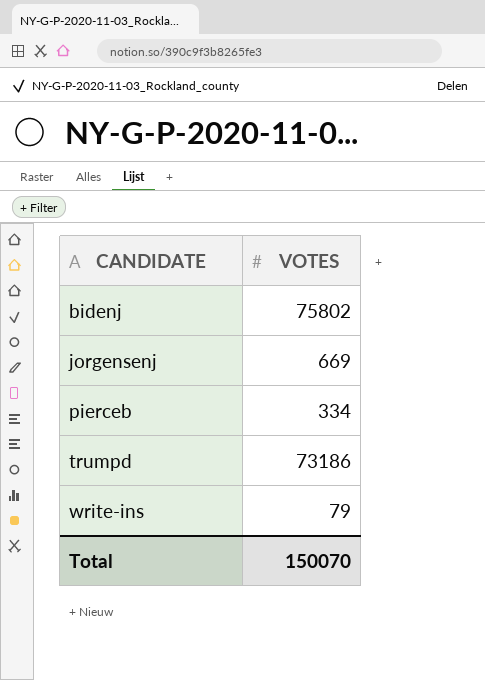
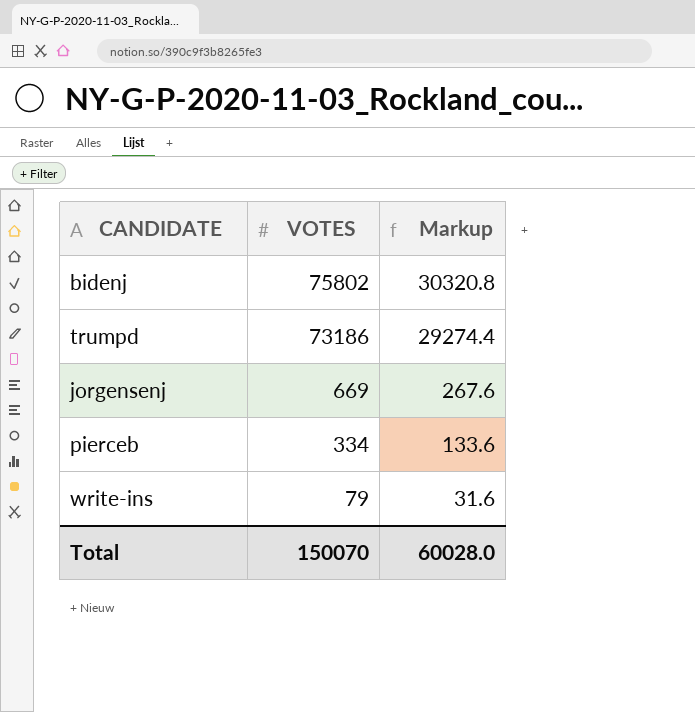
row order: CANDIDATE ascending -> VOTES descending
column Markup | formula: none -> [VOTES] * 0.4

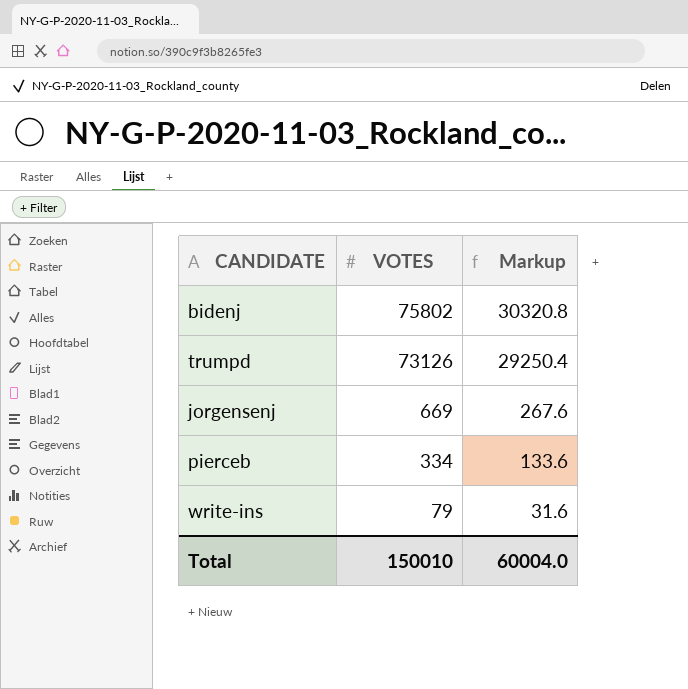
trumpd | VOTES: 73186 -> 73126
trumpd | Markup: 29274.4 -> 29250.4
Total | VOTES: 150070 -> 150010
Total | Markup: 60028.0 -> 60004.0

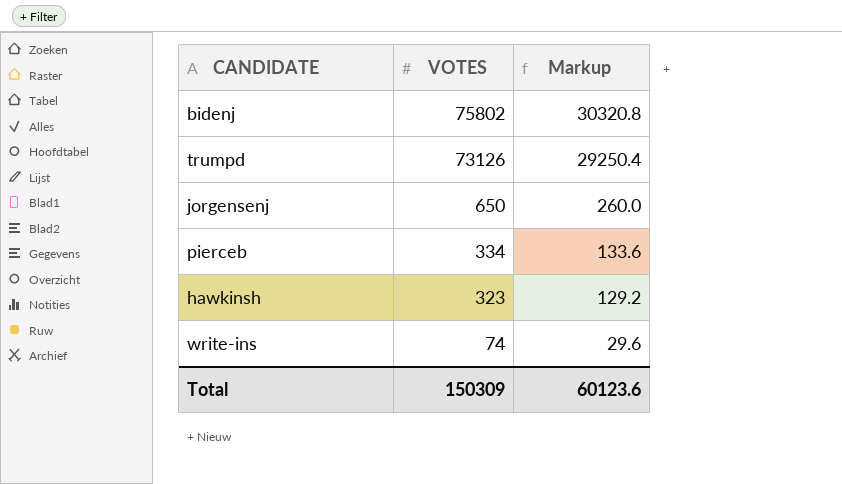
jorgensenj | VOTES: 669 -> 650
jorgensenj | Markup: 267.6 -> 260.0
row hawkinsh: none -> 323 | 129.2
write-ins | VOTES: 79 -> 74
write-ins | Markup: 31.6 -> 29.6
Total | VOTES: 150010 -> 150309
Total | Markup: 60004.0 -> 60123.6

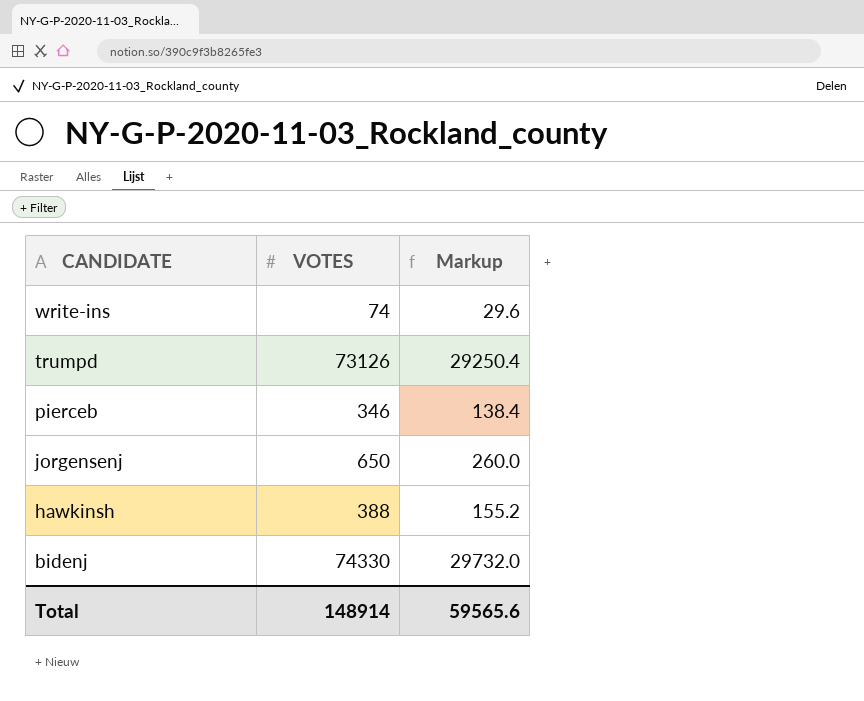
row order: VOTES descending -> CANDIDATE descending
pierceb | VOTES: 334 -> 346
pierceb | Markup: 133.6 -> 138.4
hawkinsh | VOTES: 323 -> 388
hawkinsh | Markup: 129.2 -> 155.2
bidenj | VOTES: 75802 -> 74330
bidenj | Markup: 30320.8 -> 29732.0
Total | VOTES: 150309 -> 148914
Total | Markup: 60123.6 -> 59565.6

